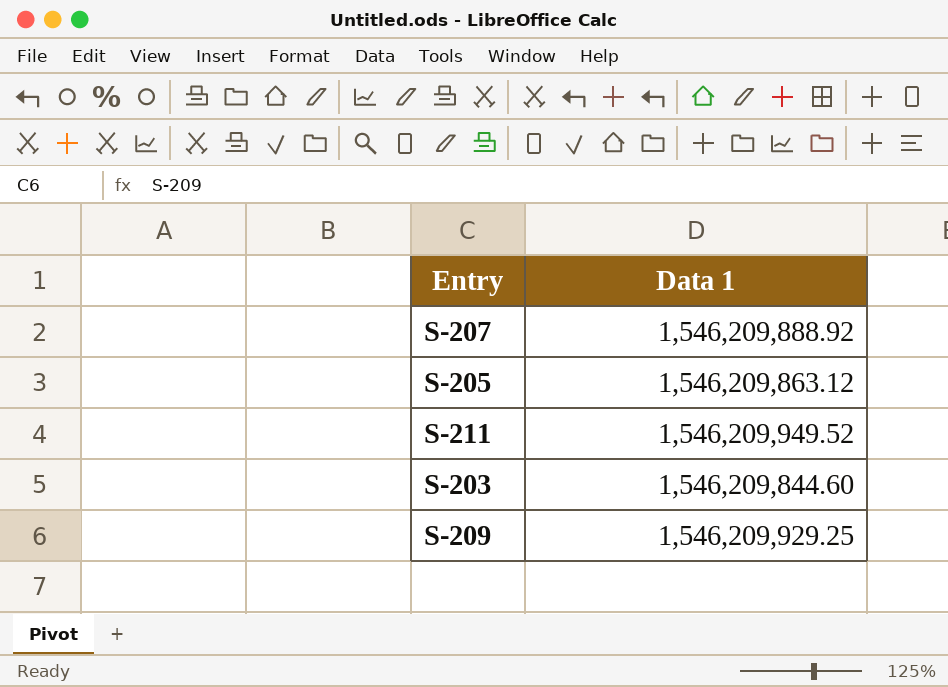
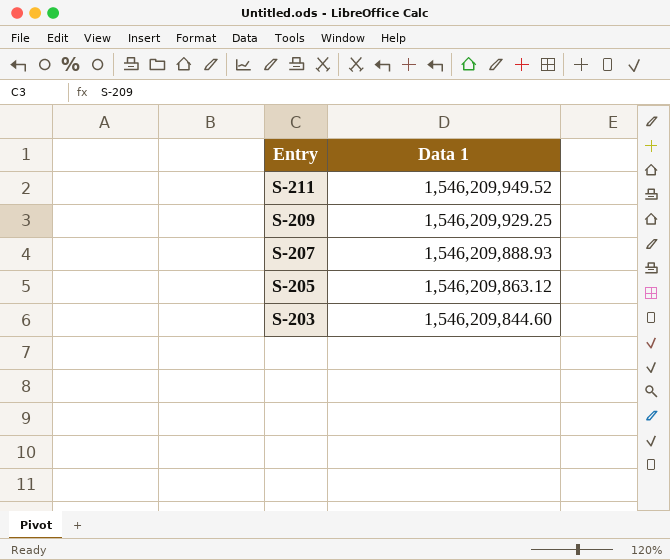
row order: none -> Entry descending
S-207 | Data 1: 1,546,209,888.92 -> 1,546,209,888.93

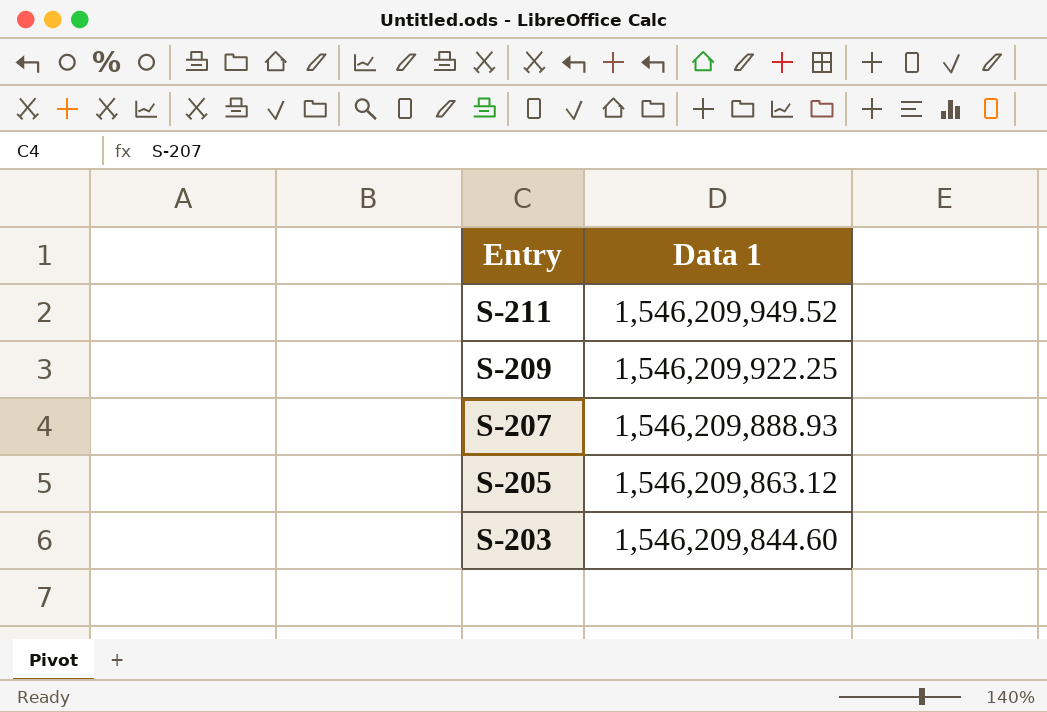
S-209 | Data 1: 1,546,209,929.25 -> 1,546,209,922.25

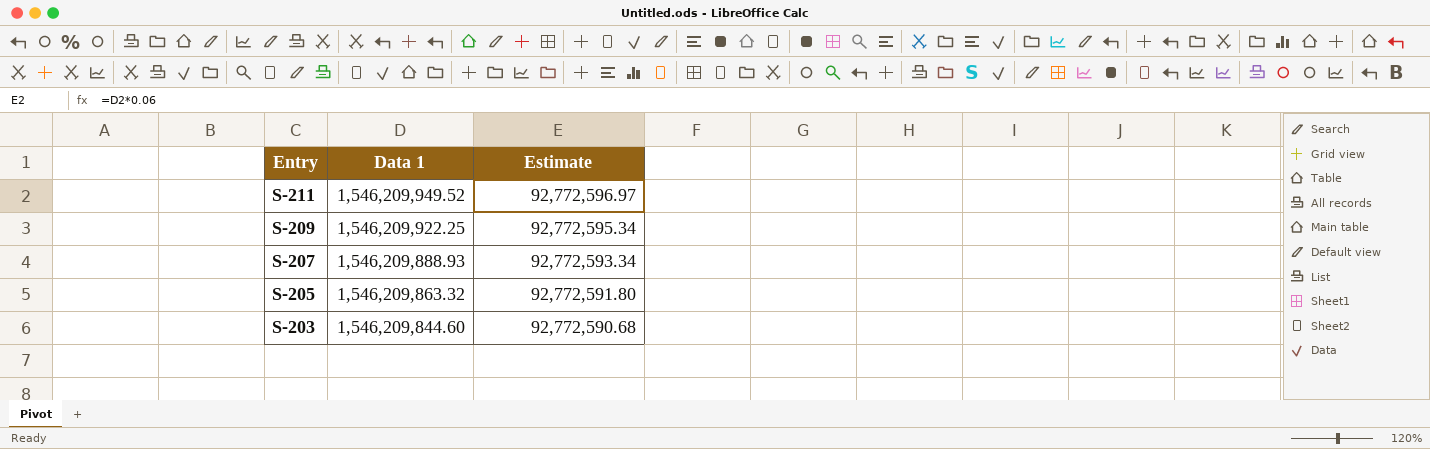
column Estimate | formula: none -> [Data 1] * 0.06
S-205 | Data 1: 1,546,209,863.12 -> 1,546,209,863.32

